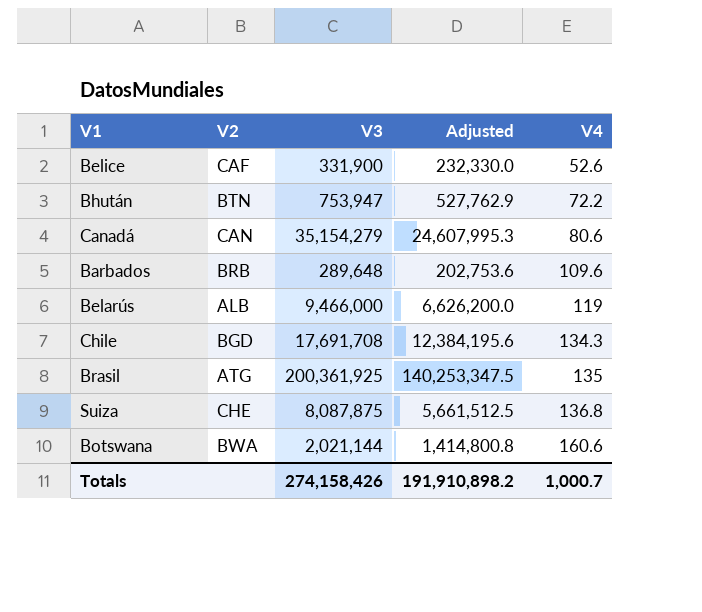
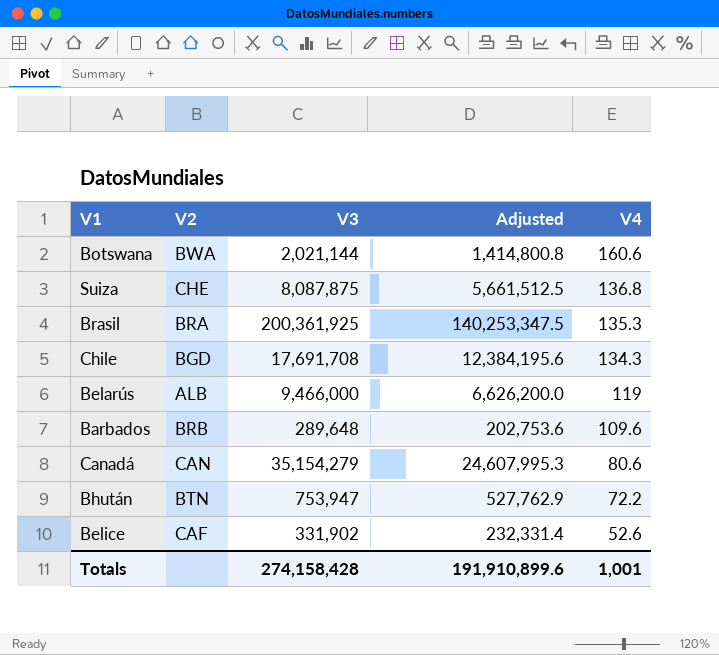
row order: V4 ascending -> V4 descending
Brasil | V2: ATG -> BRA
Brasil | V4: 135 -> 135.3
Belice | V3: 331,900 -> 331,902
Belice | Adjusted: 232,330.0 -> 232,331.4
Totals | V3: 274,158,426 -> 274,158,428
Totals | Adjusted: 191,910,898.2 -> 191,910,899.6
Totals | V4: 1,000.7 -> 1,001

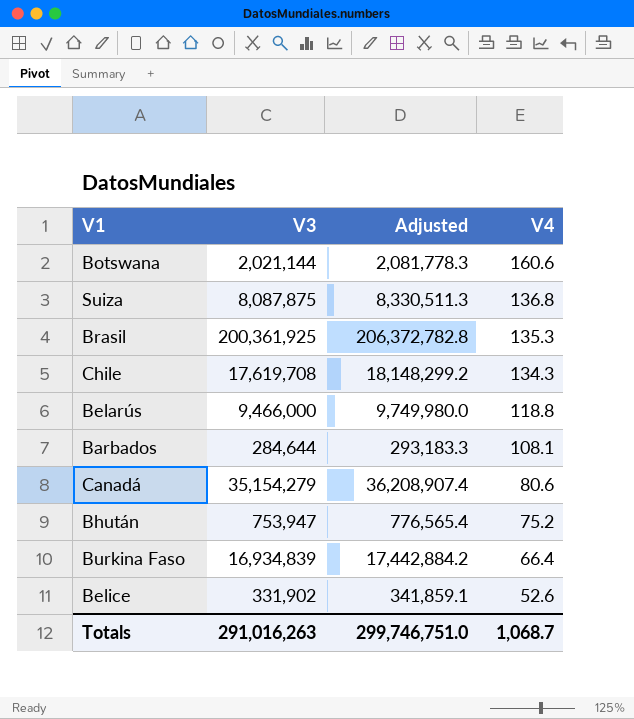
column V2 | position: 2 -> none
column Adjusted | formula: [V3] * 0.7 -> [V3] * 1.03
Chile | V3: 17,691,708 -> 17,619,708
Belarús | V4: 119 -> 118.8
Barbados | V3: 289,648 -> 284,644
Barbados | V4: 109.6 -> 108.1
Bhután | V4: 72.2 -> 75.2
row Burkina Faso: none -> 16,934,839 | 17,442,884.2 | 66.4
Totals | V3: 274,158,428 -> 291,016,263
Totals | Adjusted: 191,910,899.6 -> 299,746,751.0
Totals | V4: 1,001 -> 1,068.7

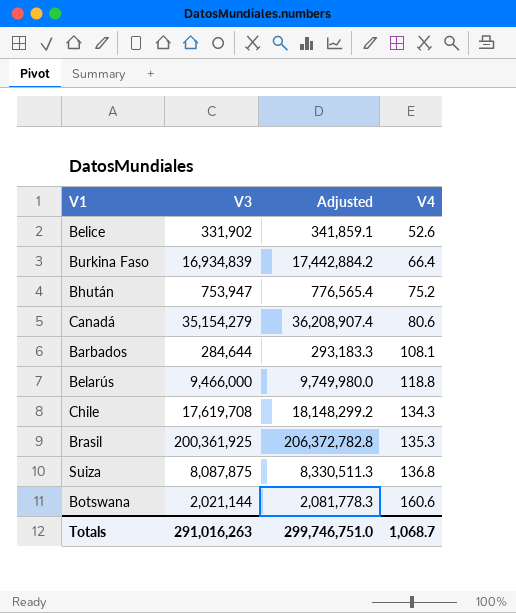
row order: V4 descending -> V4 ascending

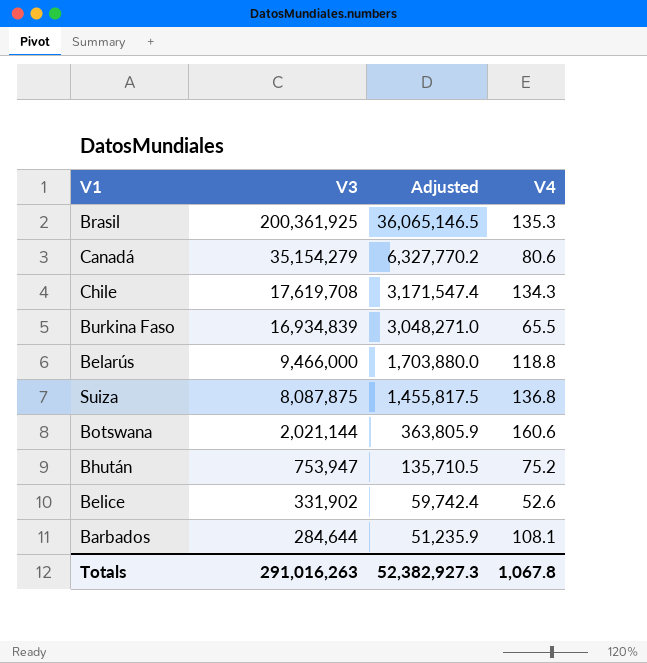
row order: V4 ascending -> V3 descending
column Adjusted | formula: [V3] * 1.03 -> [V3] * 0.18
Burkina Faso | V4: 66.4 -> 65.5
Totals | Adjusted: 299,746,751.0 -> 52,382,927.3
Totals | V4: 1,068.7 -> 1,067.8

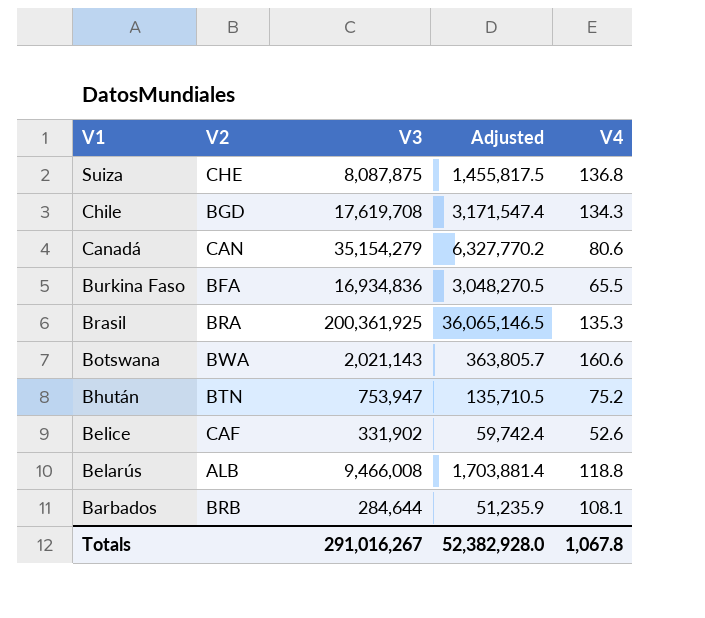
row order: V3 descending -> V1 descending
column V2 | position: none -> 2
Burkina Faso | V3: 16,934,839 -> 16,934,836
Burkina Faso | Adjusted: 3,048,271.0 -> 3,048,270.5
Botswana | V3: 2,021,144 -> 2,021,143
Botswana | Adjusted: 363,805.9 -> 363,805.7
Belarús | V3: 9,466,000 -> 9,466,008
Belarús | Adjusted: 1,703,880.0 -> 1,703,881.4
Totals | V3: 291,016,263 -> 291,016,267
Totals | Adjusted: 52,382,927.3 -> 52,382,928.0

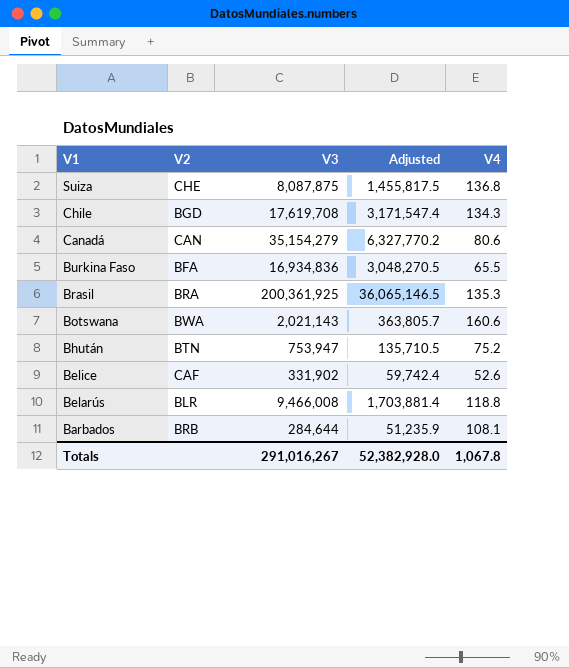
Belarús | V2: ALB -> BLR

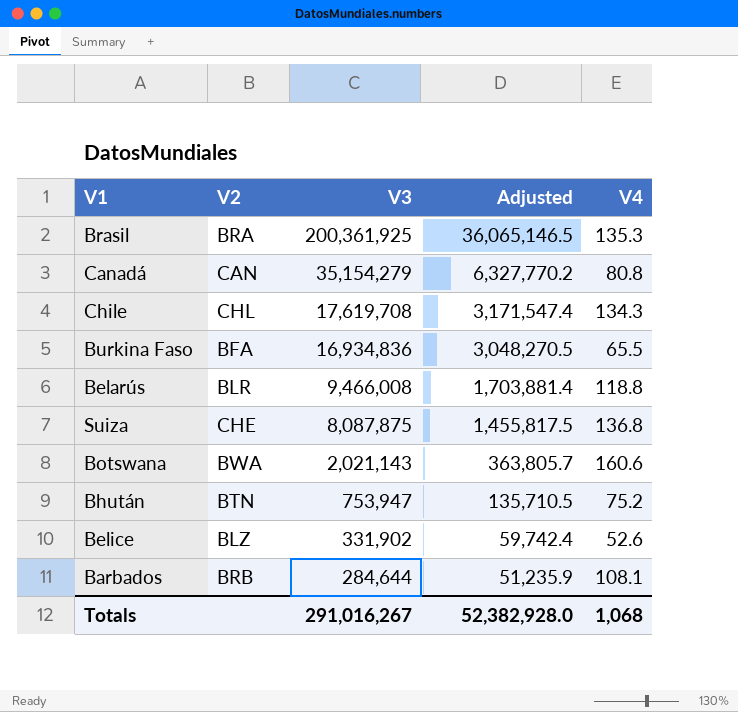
row order: V1 descending -> V3 descending
Canadá | V4: 80.6 -> 80.8
Chile | V2: BGD -> CHL
Belice | V2: CAF -> BLZ
Totals | V4: 1,067.8 -> 1,068

